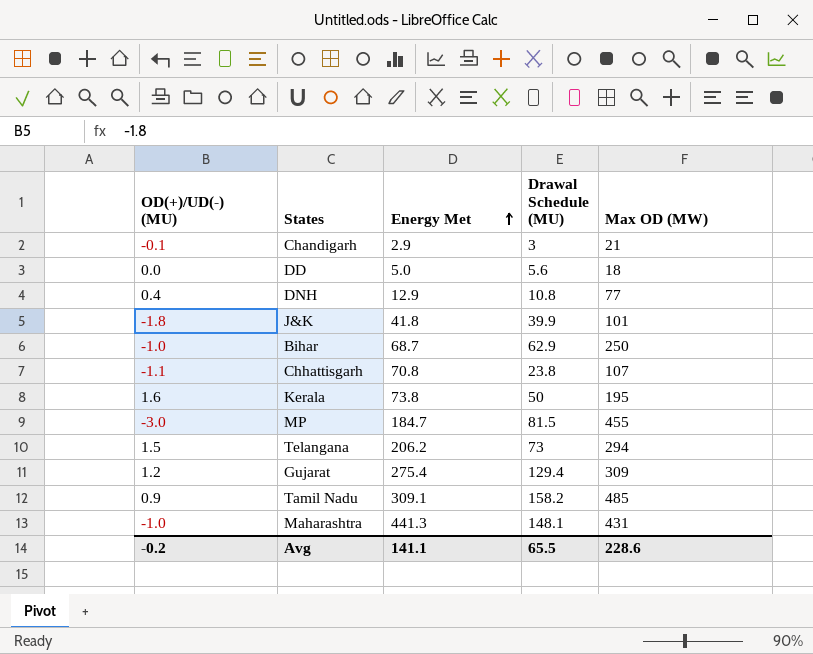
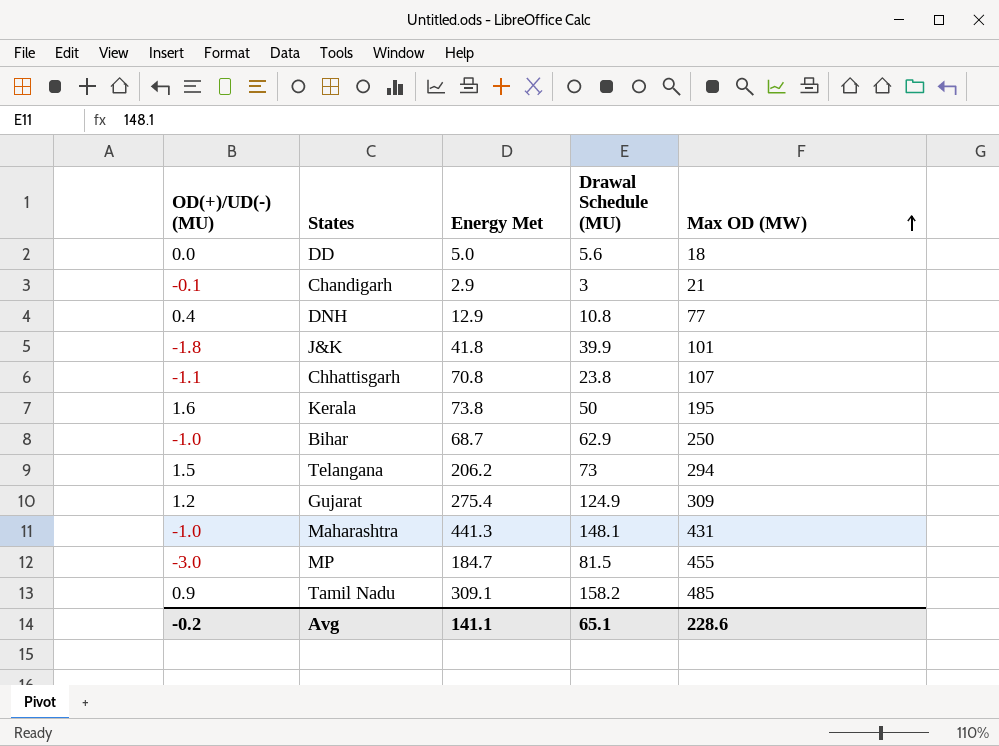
row order: Energy Met ascending -> Max OD (MW) ascending
Gujarat | Drawal Schedule (MU): 129.4 -> 124.9
Avg | Drawal Schedule (MU): 65.5 -> 65.1

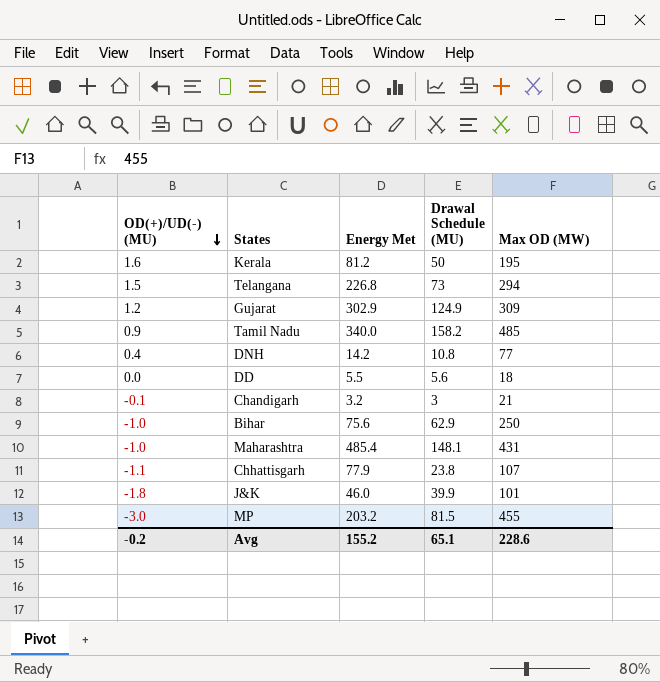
row order: Max OD (MW) ascending -> OD(+)/UD(-) (MU) descending
Kerala | Energy Met: 73.8 -> 81.2
Telangana | Energy Met: 206.2 -> 226.8
Gujarat | Energy Met: 275.4 -> 302.9
Tamil Nadu | Energy Met: 309.1 -> 340.0
DNH | Energy Met: 12.9 -> 14.2
DD | Energy Met: 5.0 -> 5.5
Chandigarh | Energy Met: 2.9 -> 3.2
Bihar | Energy Met: 68.7 -> 75.6
Maharashtra | Energy Met: 441.3 -> 485.4
Chhattisgarh | Energy Met: 70.8 -> 77.9
J&K | Energy Met: 41.8 -> 46.0
MP | Energy Met: 184.7 -> 203.2
Avg | Energy Met: 141.1 -> 155.2

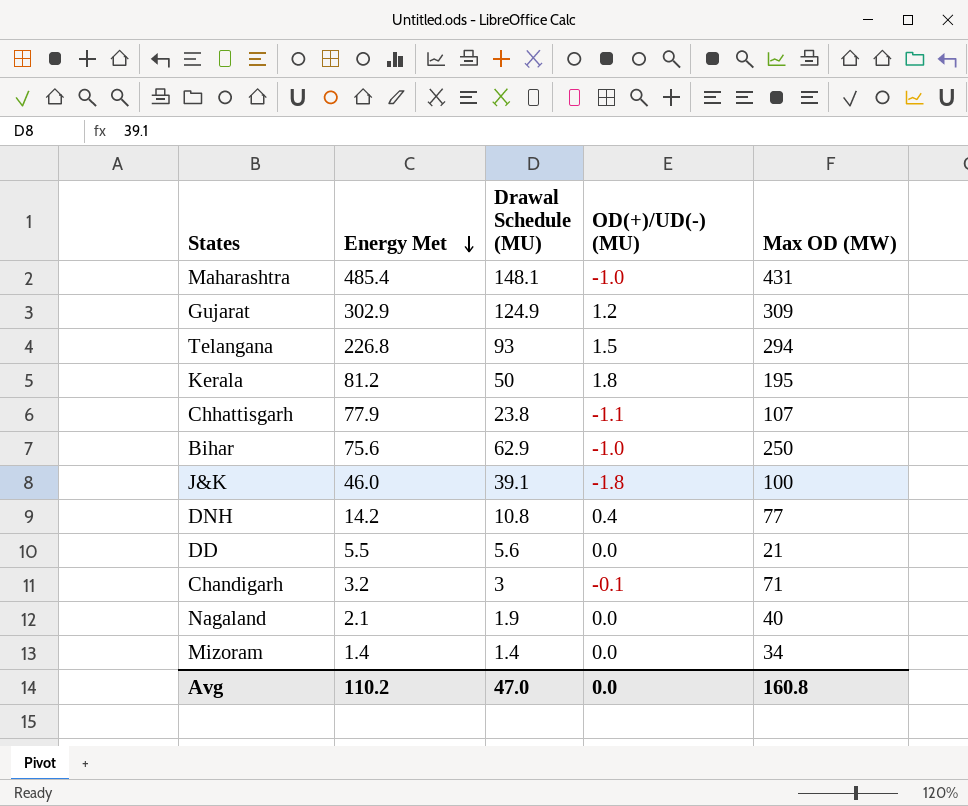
row order: OD(+)/UD(-) (MU) descending -> Energy Met descending
column OD(+)/UD(-) (MU) | position: 1 -> 4
row Tamil Nadu: 0.9 | 340.0 | 158.2 | 485 -> none
row MP: -3.0 | 203.2 | 81.5 | 455 -> none
Telangana | Drawal Schedule (MU): 73 -> 93
Kerala | OD(+)/UD(-) (MU): 1.6 -> 1.8
J&K | Drawal Schedule (MU): 39.9 -> 39.1
J&K | Max OD (MW): 101 -> 100
DD | Max OD (MW): 18 -> 21
Chandigarh | Max OD (MW): 21 -> 71
row Nagaland: none -> 2.1 | 1.9 | 0.0 | 40
row Mizoram: none -> 1.4 | 1.4 | 0.0 | 34
Avg | Energy Met: 155.2 -> 110.2
Avg | Drawal Schedule (MU): 65.1 -> 47.0
Avg | OD(+)/UD(-) (MU): -0.2 -> 0.0
Avg | Max OD (MW): 228.6 -> 160.8

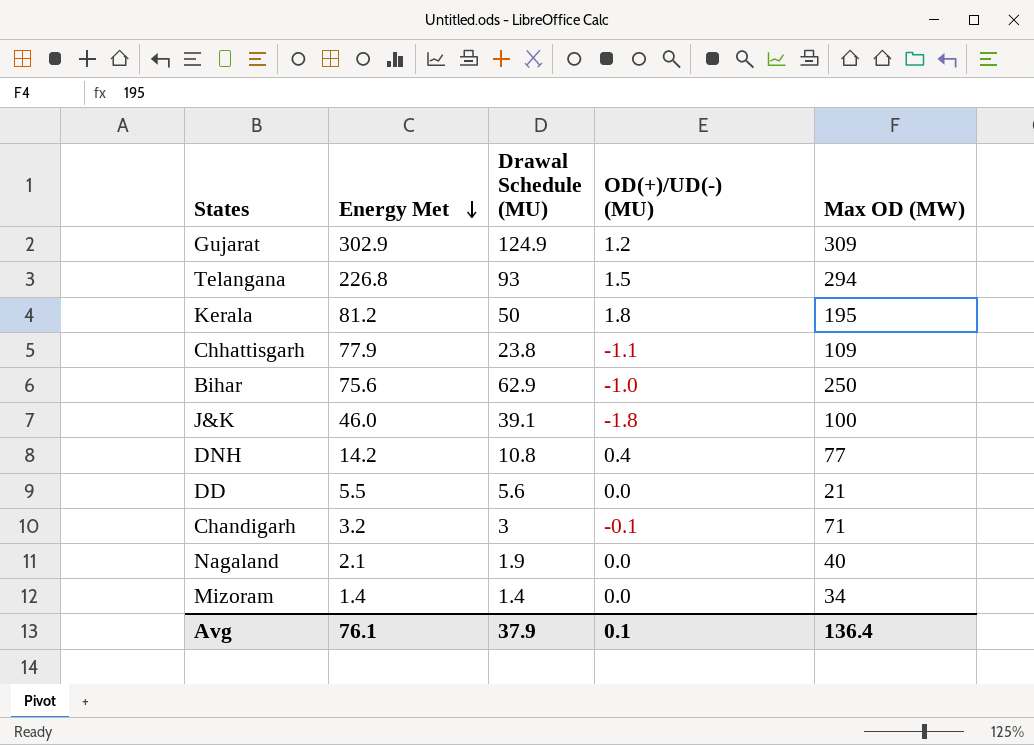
row Maharashtra: 485.4 | 148.1 | -1.0 | 431 -> none
Chhattisgarh | Max OD (MW): 107 -> 109
Avg | Energy Met: 110.2 -> 76.1
Avg | Drawal Schedule (MU): 47.0 -> 37.9
Avg | OD(+)/UD(-) (MU): 0.0 -> 0.1
Avg | Max OD (MW): 160.8 -> 136.4

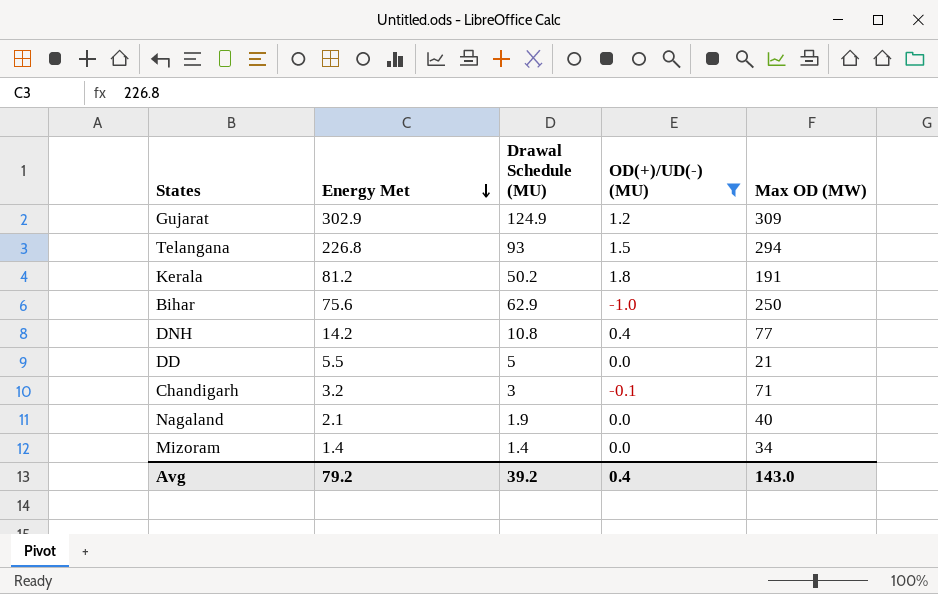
filter: none -> OD(+)/UD(-) (MU) >= -1.0
Kerala | Drawal Schedule (MU): 50 -> 50.2
Kerala | Max OD (MW): 195 -> 191
DD | Drawal Schedule (MU): 5.6 -> 5
Avg | Energy Met: 76.1 -> 79.2
Avg | Drawal Schedule (MU): 37.9 -> 39.2
Avg | OD(+)/UD(-) (MU): 0.1 -> 0.4
Avg | Max OD (MW): 136.4 -> 143.0

